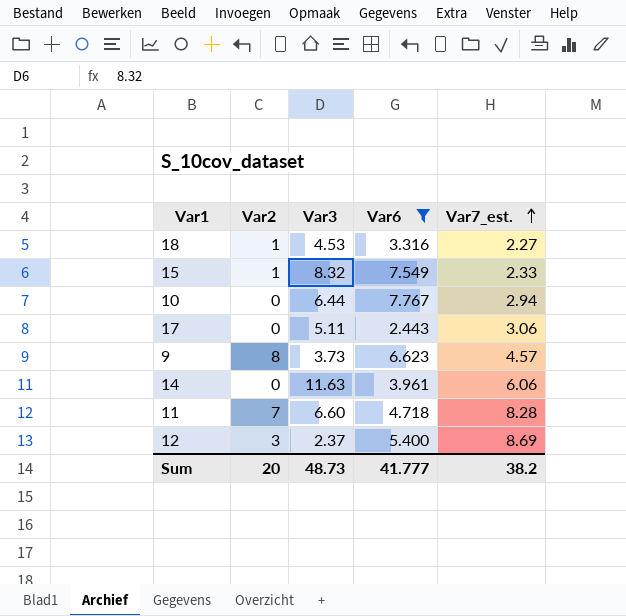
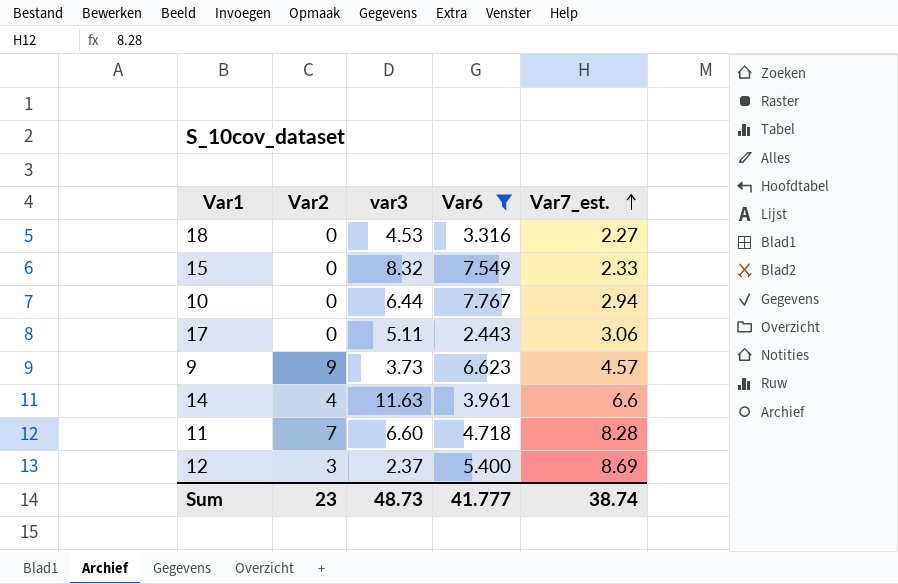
column name: Var3 -> var3
18 | Var2: 1 -> 0
15 | Var2: 1 -> 0
9 | Var2: 8 -> 9
14 | Var2: 0 -> 4
14 | Var7_est.: 6.06 -> 6.6
Sum | Var2: 20 -> 23
Sum | Var7_est.: 38.2 -> 38.74

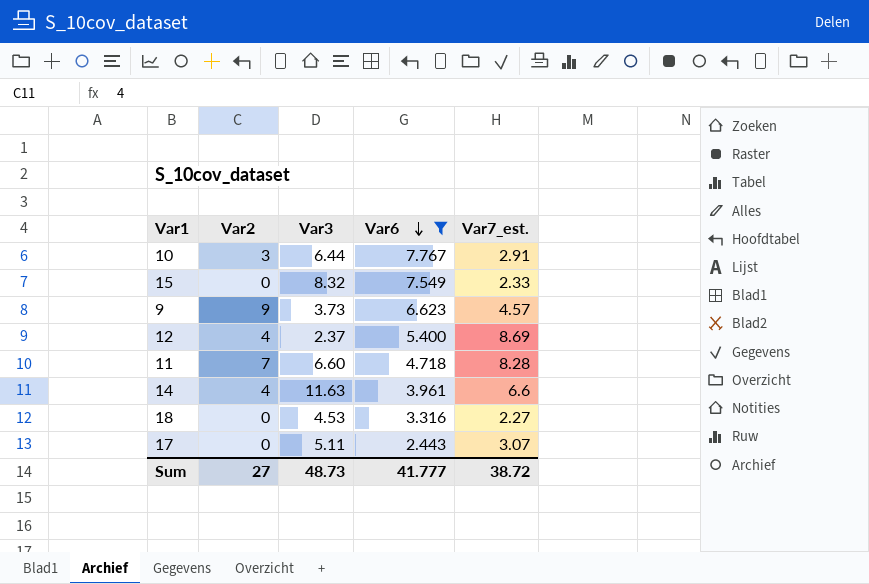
row order: Var7_est. ascending -> Var6 descending
column name: var3 -> Var3
10 | Var2: 0 -> 3
10 | Var7_est.: 2.94 -> 2.91
12 | Var2: 3 -> 4
17 | Var7_est.: 3.06 -> 3.07
Sum | Var2: 23 -> 27
Sum | Var7_est.: 38.74 -> 38.72

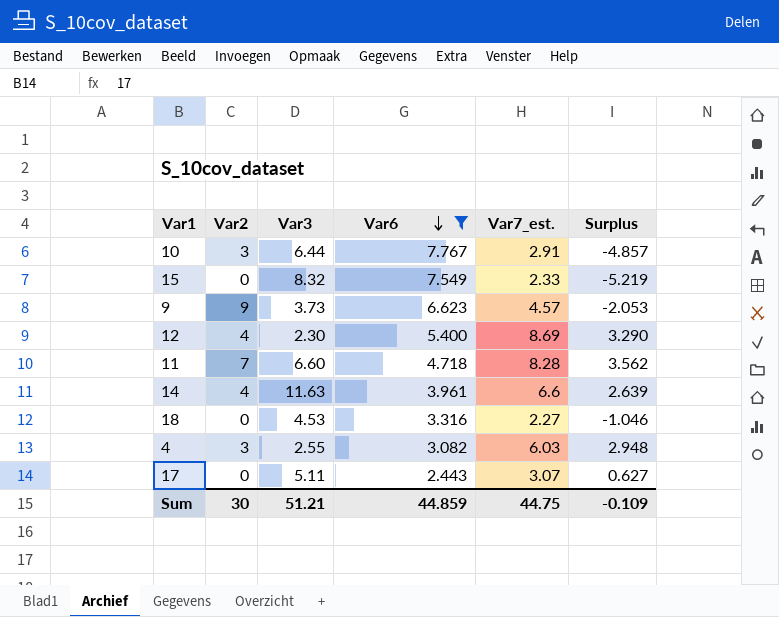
column Surplus | formula: none -> [Var7_est.] - [Var6]
12 | Var3: 2.37 -> 2.30
row 4: none -> 3 | 2.55 | 3.082 | 6.03 | 2.948
Sum | Var2: 27 -> 30
Sum | Var3: 48.73 -> 51.21
Sum | Var6: 41.777 -> 44.859
Sum | Var7_est.: 38.72 -> 44.75

